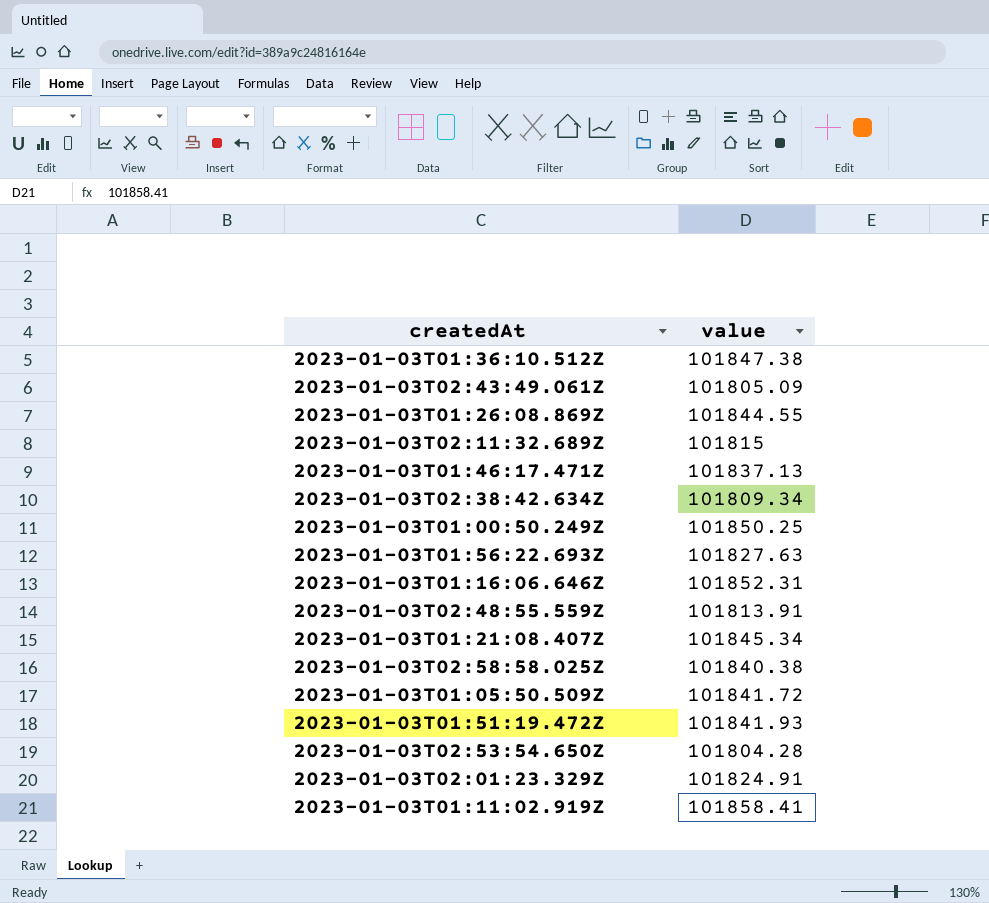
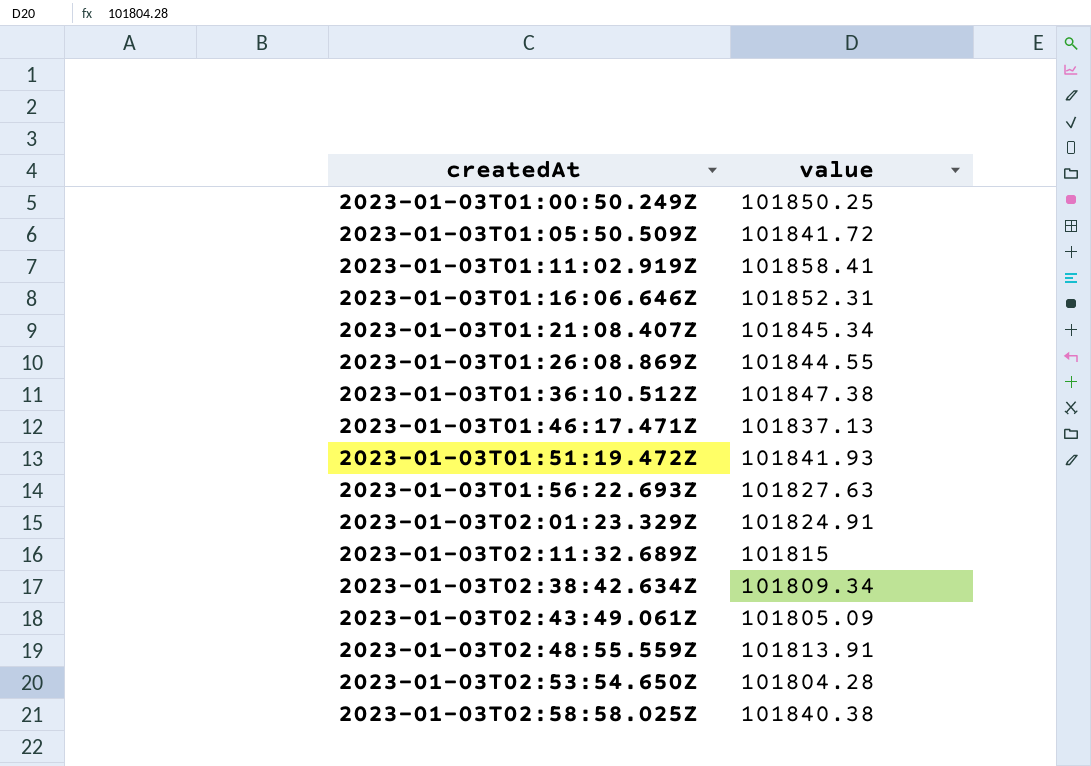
row order: none -> createdAt ascending

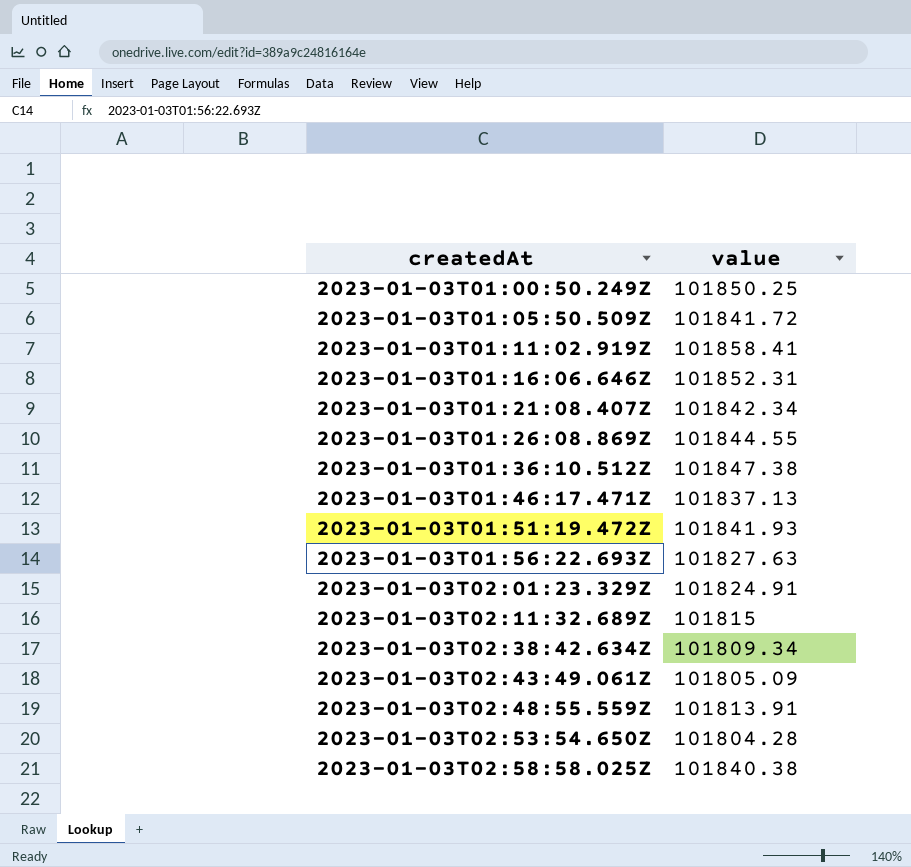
2023-01-03T01:21:08.407Z | value: 101845.34 -> 101842.34

